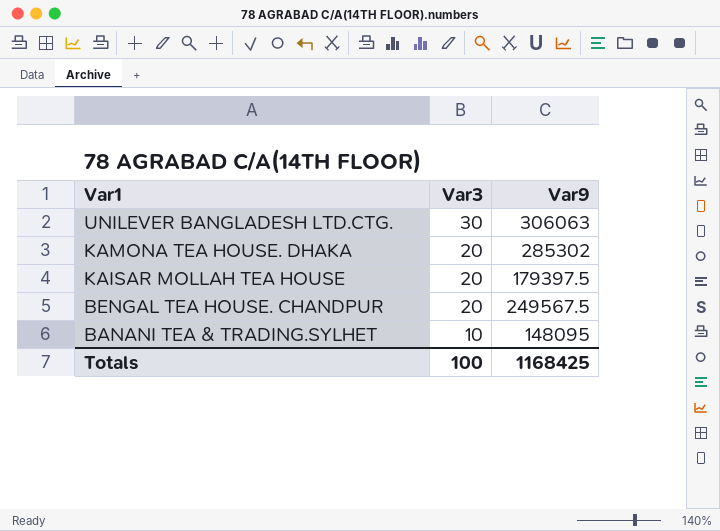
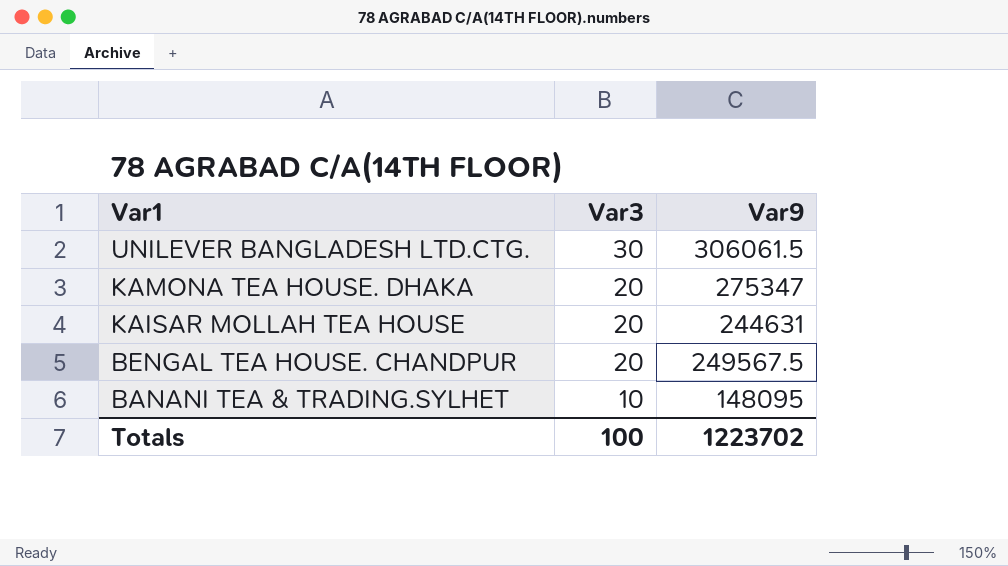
UNILEVER BANGLADESH LTD.CTG. | Var9: 306063 -> 306061.5
KAMONA TEA HOUSE. DHAKA | Var9: 285302 -> 275347
KAISAR MOLLAH TEA HOUSE | Var9: 179397.5 -> 244631
Totals | Var9: 1168425 -> 1223702

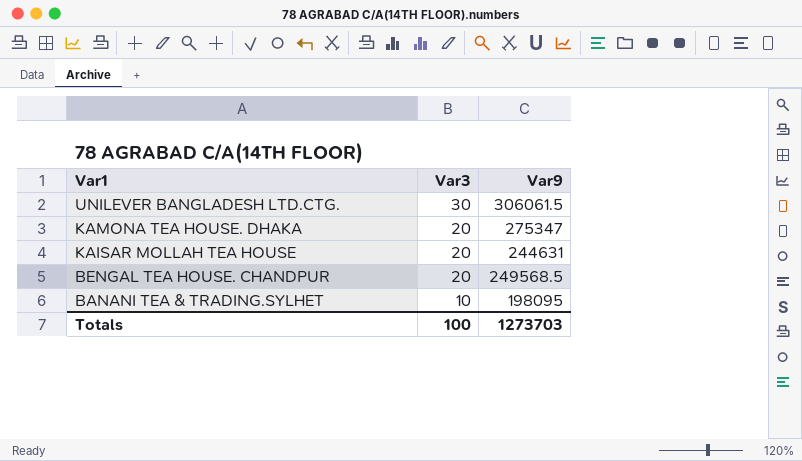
BENGAL TEA HOUSE. CHANDPUR | Var9: 249567.5 -> 249568.5
BANANI TEA & TRADING.SYLHET | Var9: 148095 -> 198095
Totals | Var9: 1223702 -> 1273703

